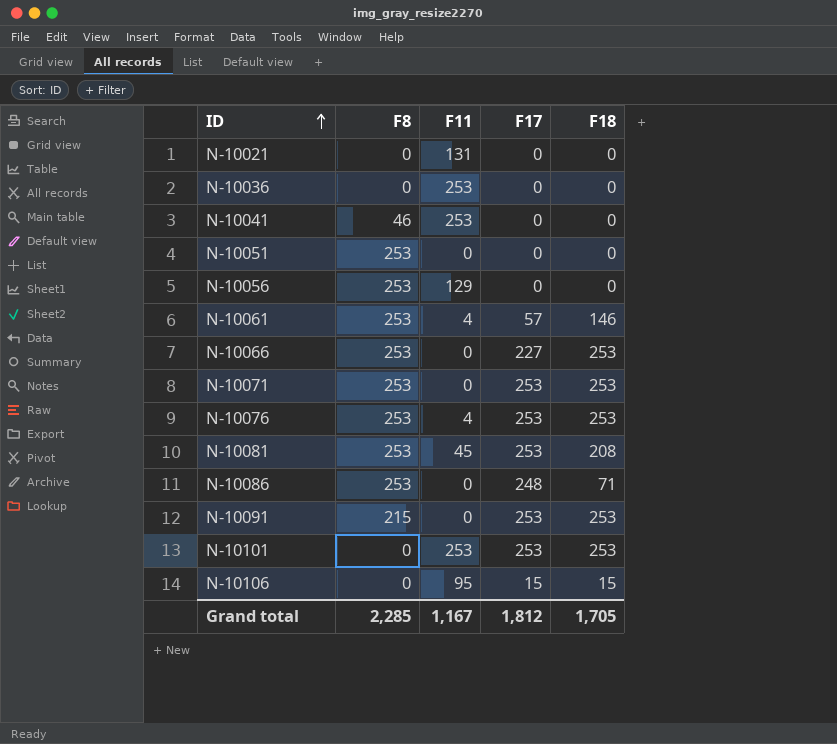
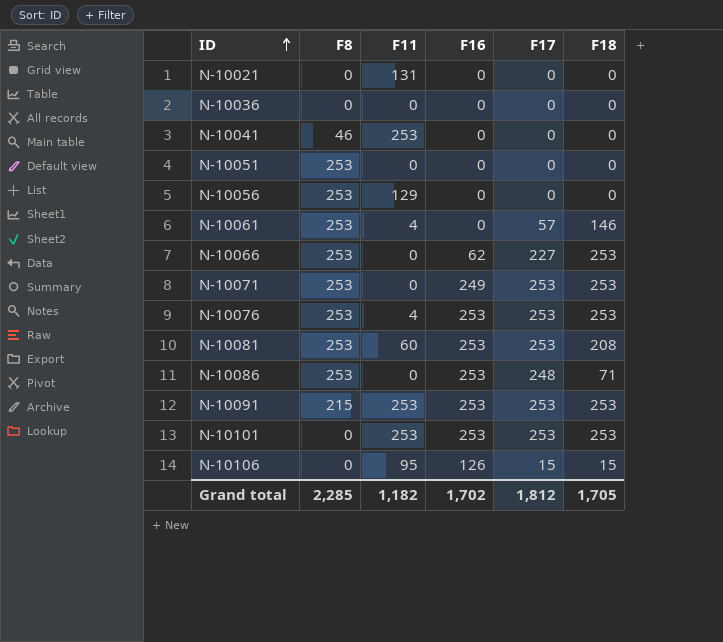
column F16 | position: none -> 4
N-10036 | F11: 253 -> 0
N-10081 | F11: 45 -> 60
N-10091 | F11: 0 -> 253
Grand total | F11: 1,167 -> 1,182

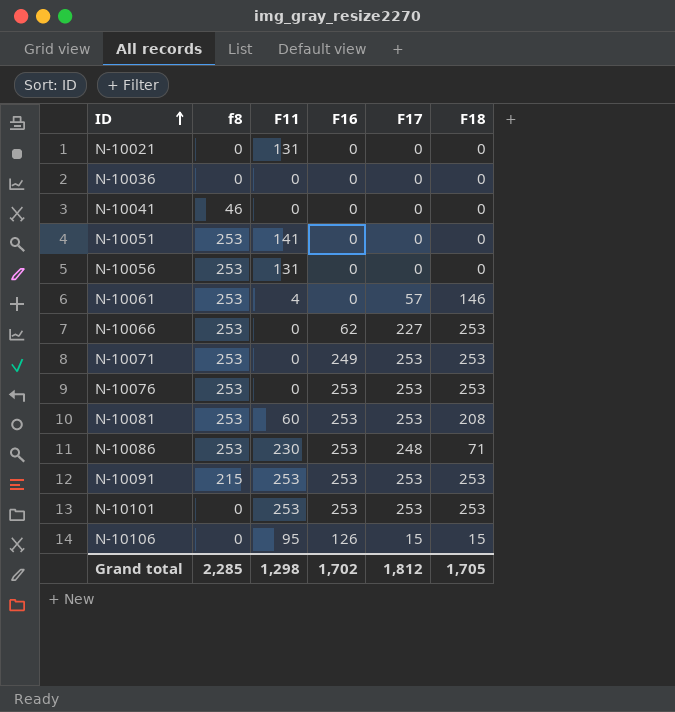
column name: F8 -> f8
N-10041 | F11: 253 -> 0
N-10051 | F11: 0 -> 141
N-10056 | F11: 129 -> 131
N-10076 | F11: 4 -> 0
N-10086 | F11: 0 -> 230
Grand total | F11: 1,182 -> 1,298

